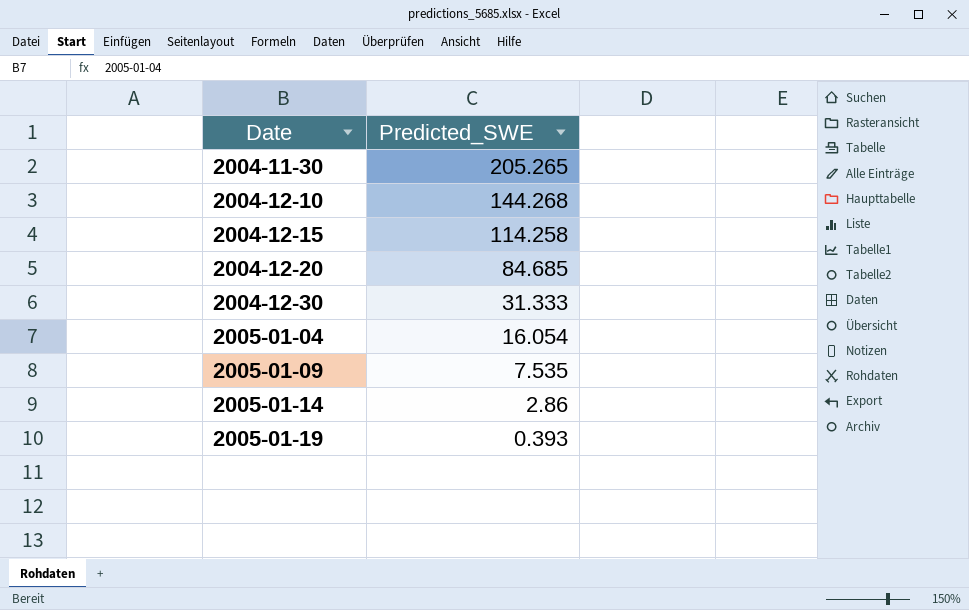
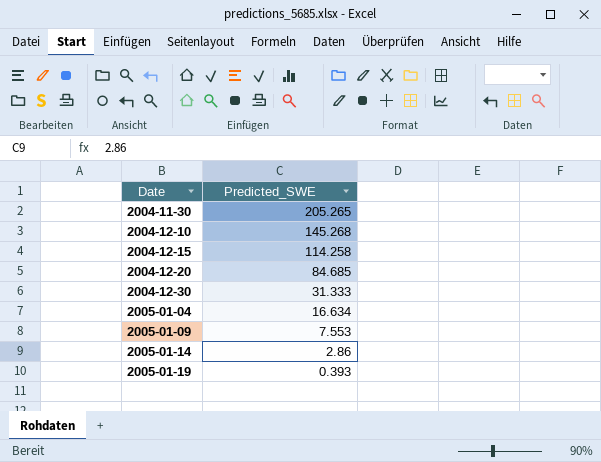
2004-12-10 | Predicted_SWE: 144.268 -> 145.268
2005-01-04 | Predicted_SWE: 16.054 -> 16.634
2005-01-09 | Predicted_SWE: 7.535 -> 7.553

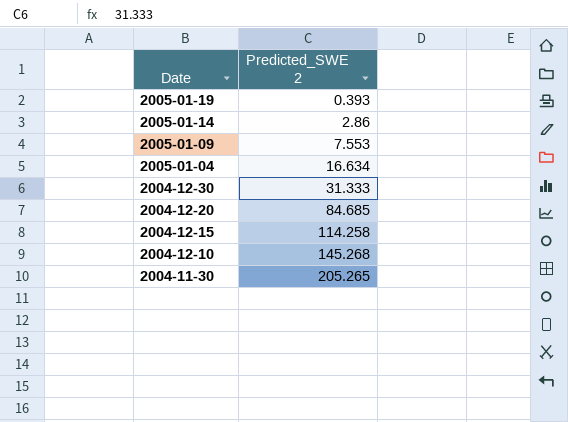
row order: Date ascending -> Date descending
column name: Predicted_SWE -> Predicted_SWE 2

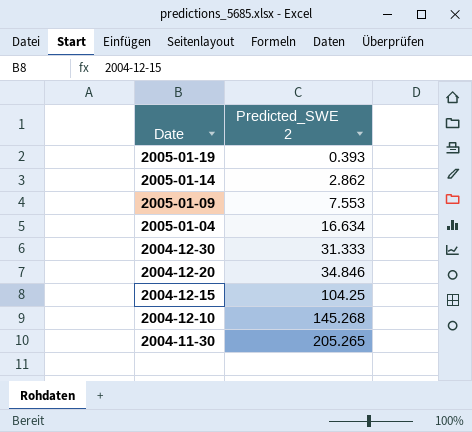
2005-01-14 | Predicted_SWE 2: 2.86 -> 2.862
2004-12-20 | Predicted_SWE 2: 84.685 -> 34.846
2004-12-15 | Predicted_SWE 2: 114.258 -> 104.25

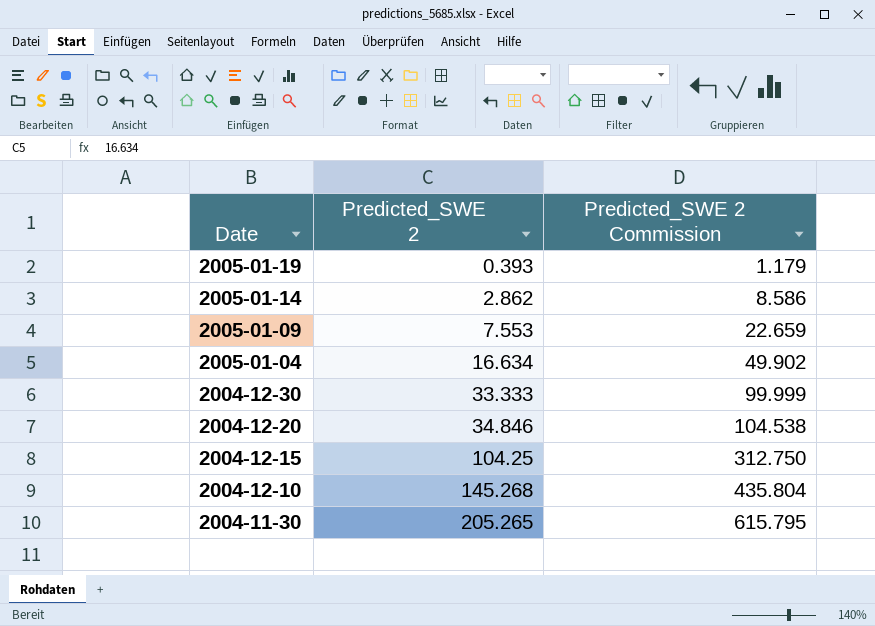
column Predicted_SWE 2 Commission | formula: none -> [Predicted_SWE 2] * 3
2004-12-30 | Predicted_SWE 2: 31.333 -> 33.333

